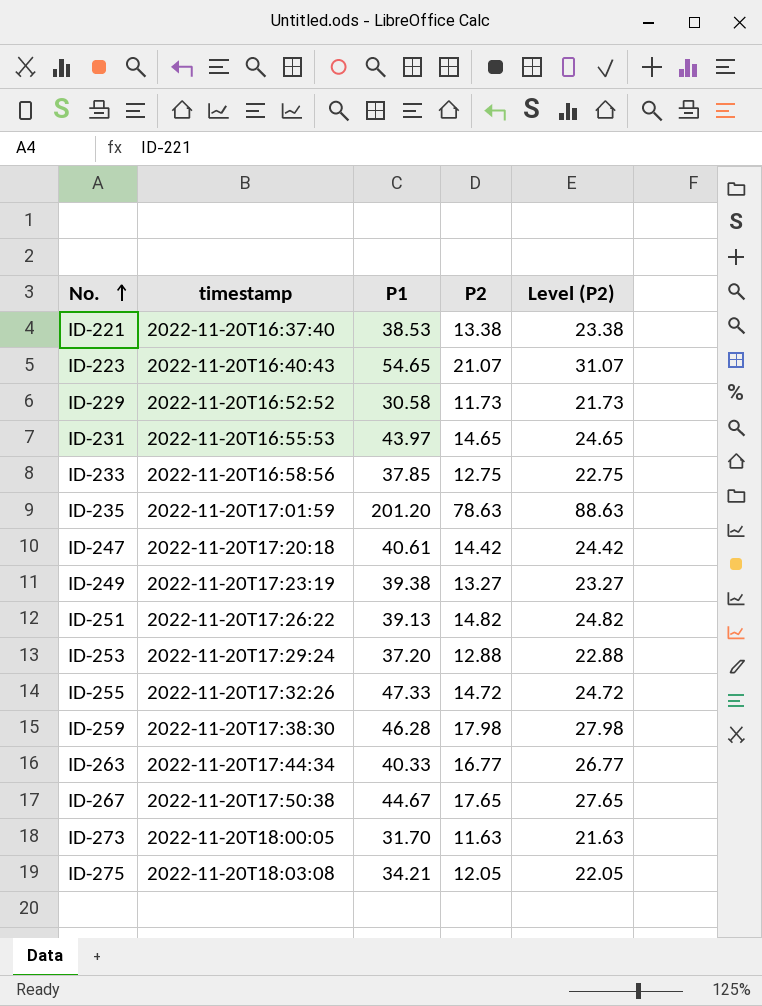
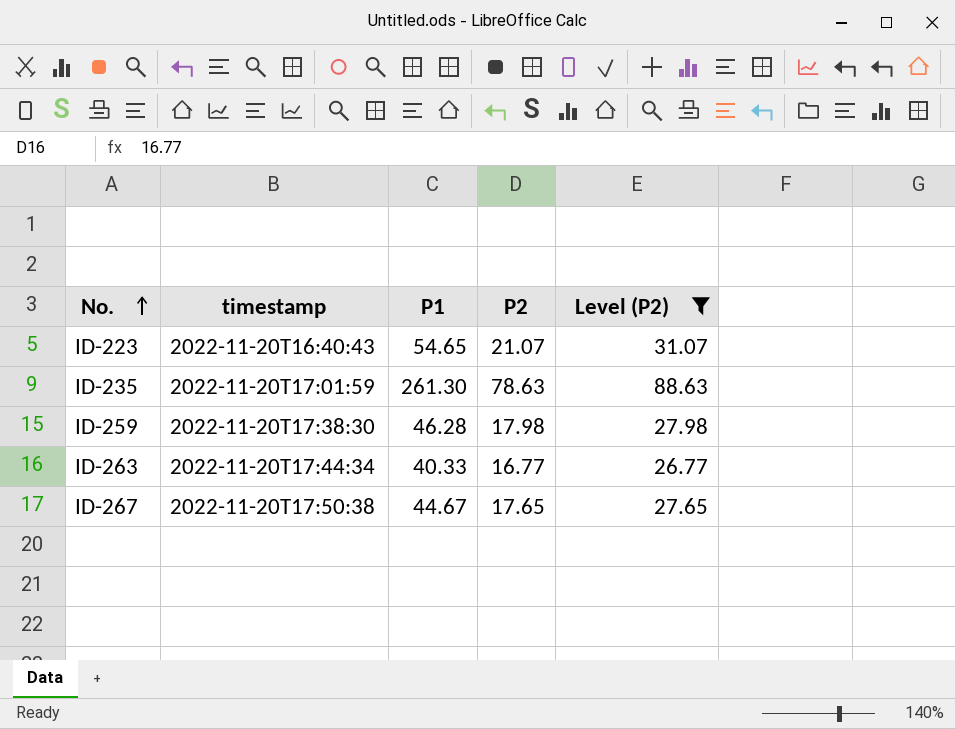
filter: none -> Level (P2) >= 26.77
ID-235 | P1: 201.20 -> 261.30

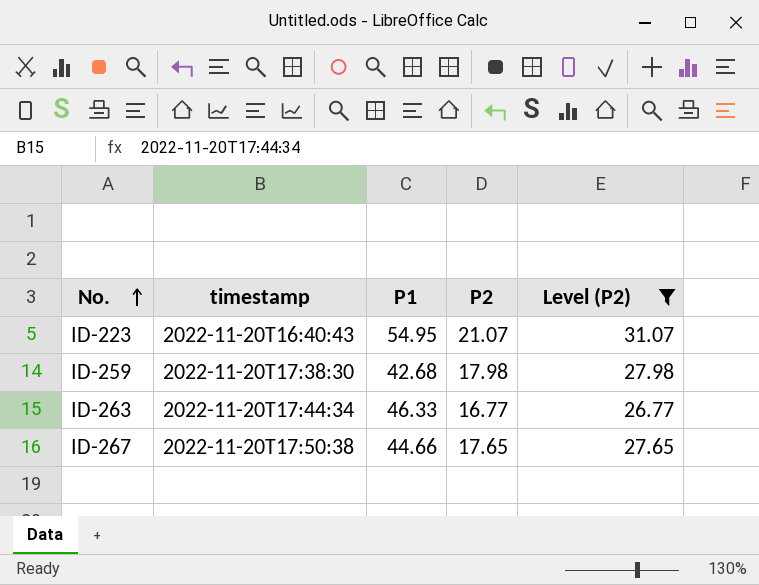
row ID-235: 2022-11-20T17:01:59 | 261.30 | 78.63 | 88.63 -> none
ID-223 | P1: 54.65 -> 54.95
ID-259 | P1: 46.28 -> 42.68
ID-263 | P1: 40.33 -> 46.33
ID-267 | P1: 44.67 -> 44.66

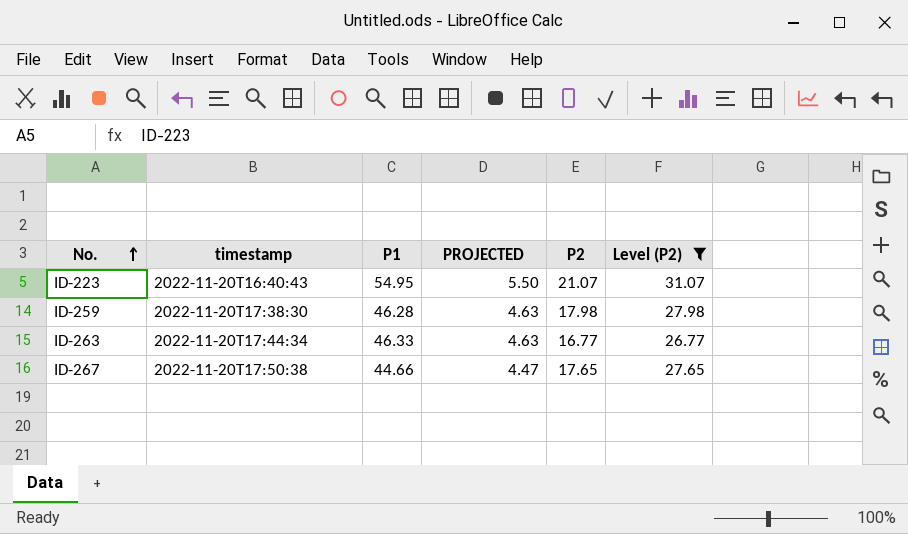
column PROJECTED | formula: none -> [P1] * 0.1
ID-259 | P1: 42.68 -> 46.28

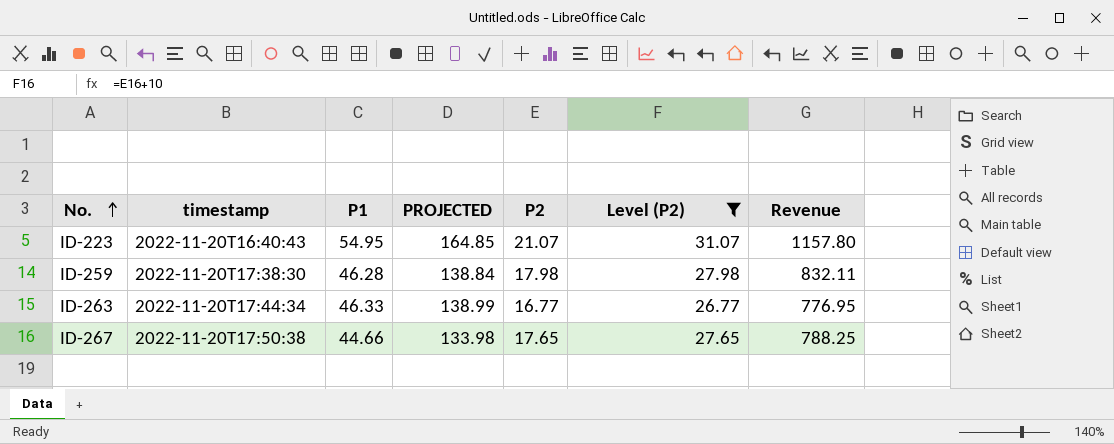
column PROJECTED | formula: [P1] * 0.1 -> [P1] * 3
column Revenue | formula: none -> [P1] * [P2]

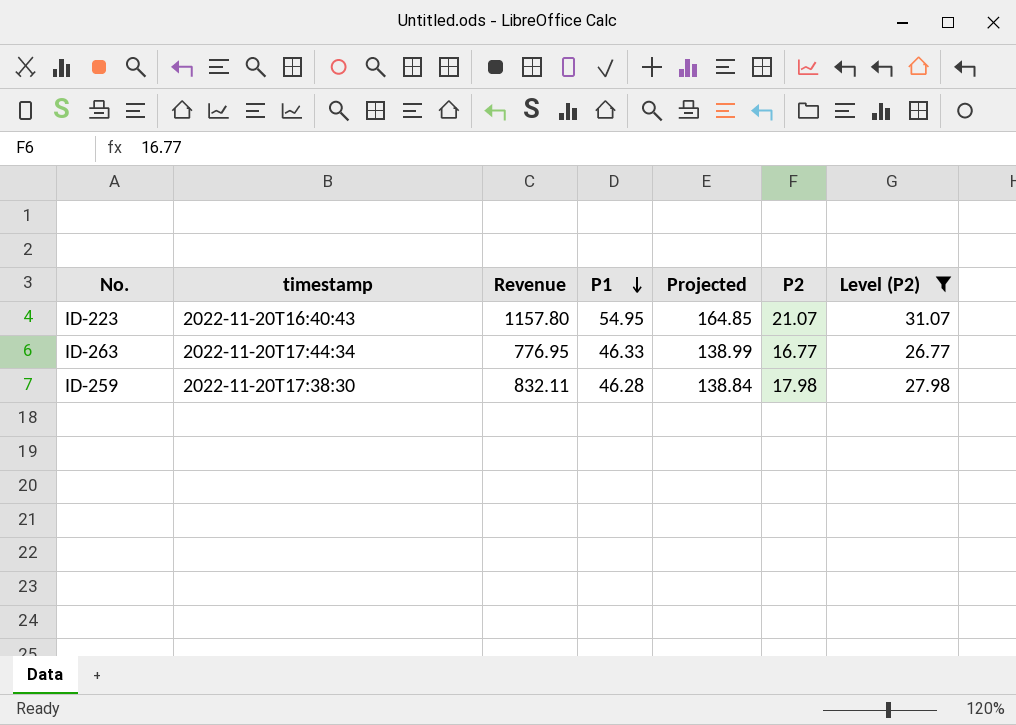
row order: No. ascending -> P1 descending
column Revenue | position: 7 -> 3
column name: PROJECTED -> Projected
row ID-267: 2022-11-20T17:50:38 | 44.66 | 133.98 | 17.65 | 27.65 | 788.25 -> none

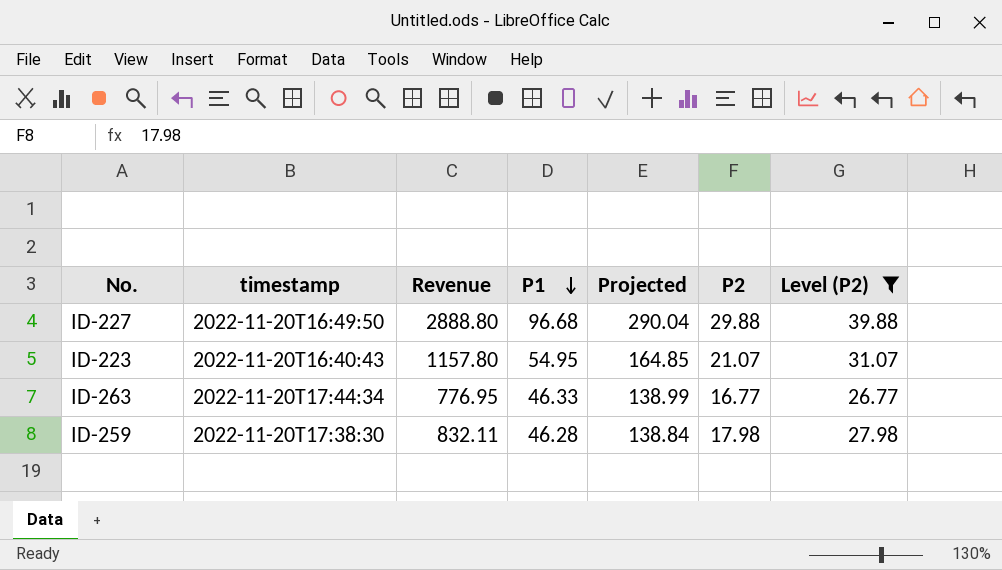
row ID-227: none -> 2022-11-20T16:49:50 | 2888.80 | 96.68 | 290.04 | 29.88 | 39.88

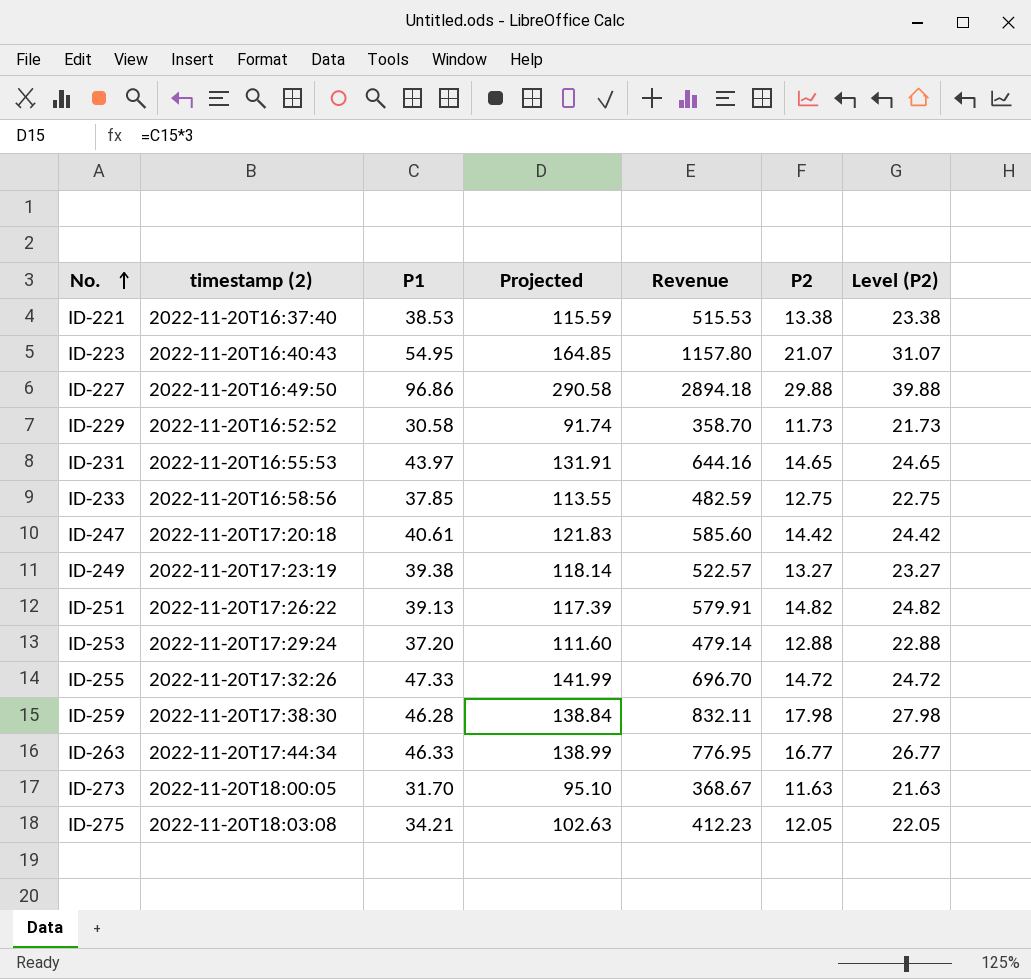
filter: Level (P2) >= 26.77 -> none
row order: P1 descending -> No. ascending
column name: timestamp -> timestamp (2)
column Revenue | position: 3 -> 5
ID-227 | P1: 96.68 -> 96.86
ID-227 | Projected: 290.04 -> 290.58
ID-227 | Revenue: 2888.80 -> 2894.18

